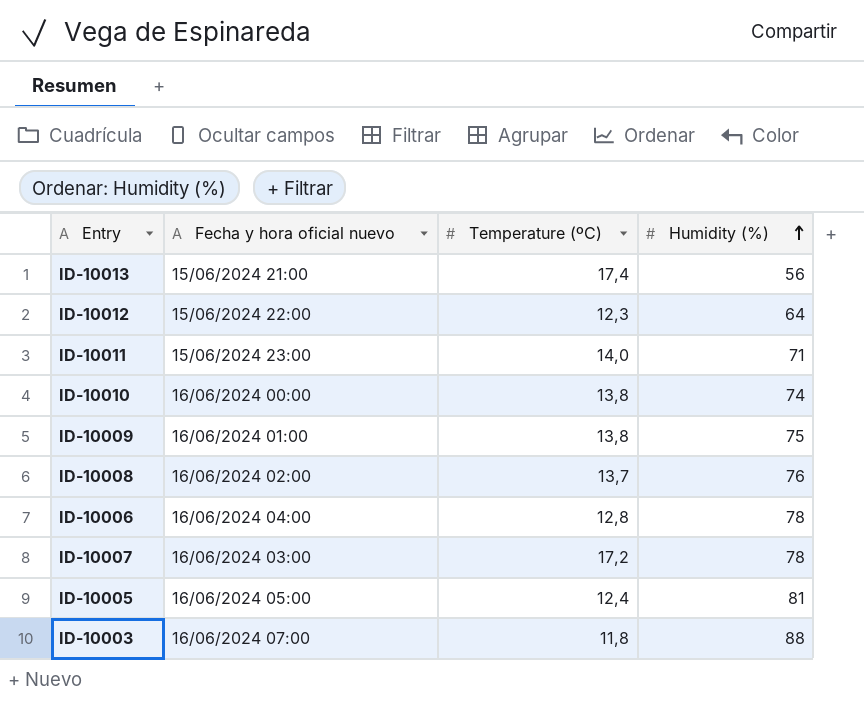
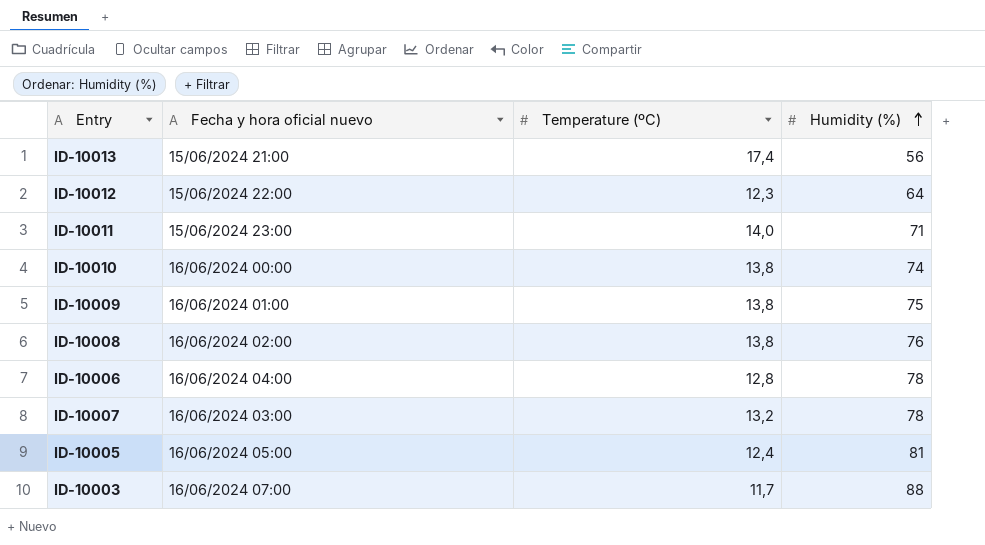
ID-10008 | Temperature (ºC): 13,7 -> 13,8
ID-10007 | Temperature (ºC): 17,2 -> 13,2
ID-10003 | Temperature (ºC): 11,8 -> 11,7

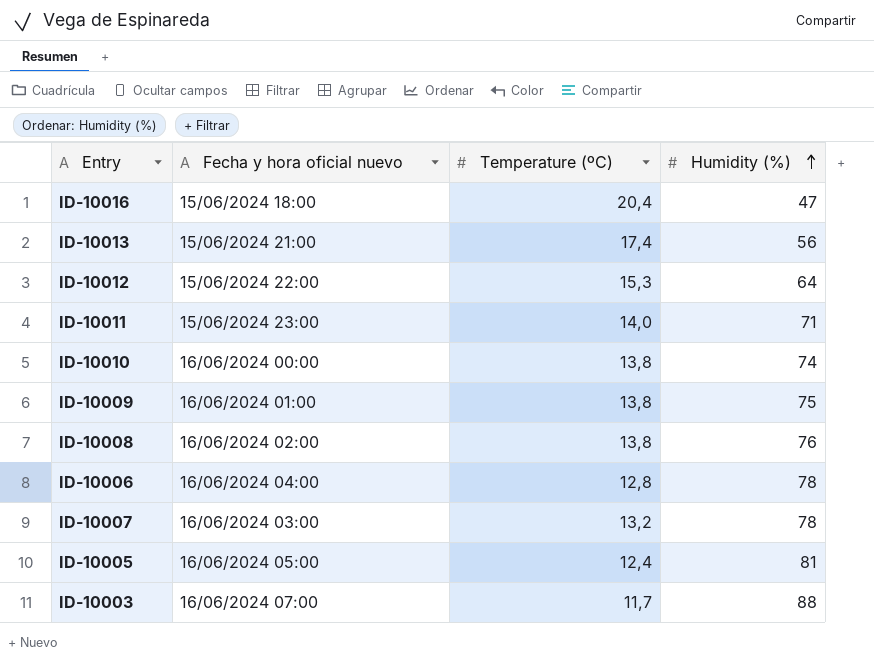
row ID-10016: none -> 15/06/2024 18:00 | 20,4 | 47
ID-10012 | Temperature (ºC): 12,3 -> 15,3

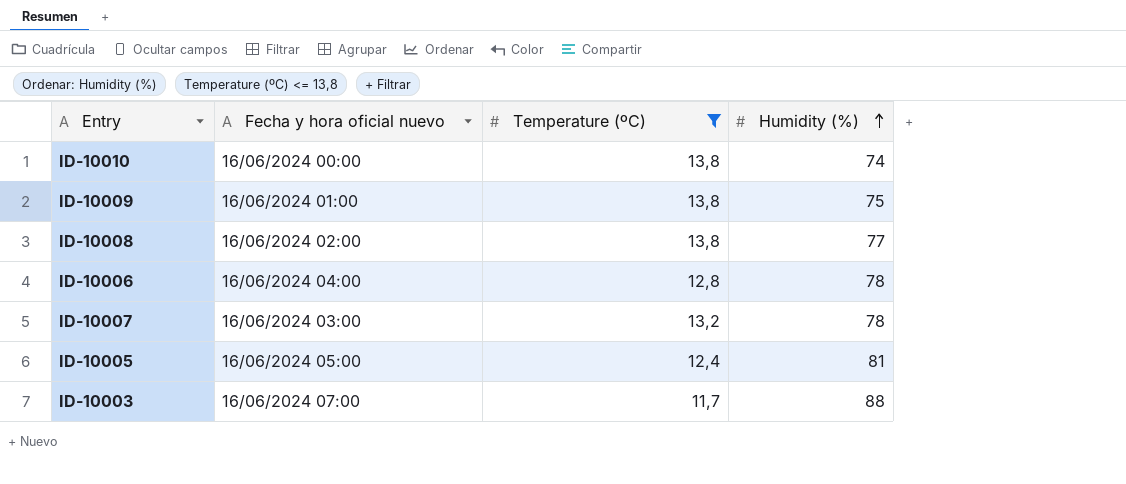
filter: none -> Temperature (ºC) <= 13,8
ID-10008 | Humidity (%): 76 -> 77

